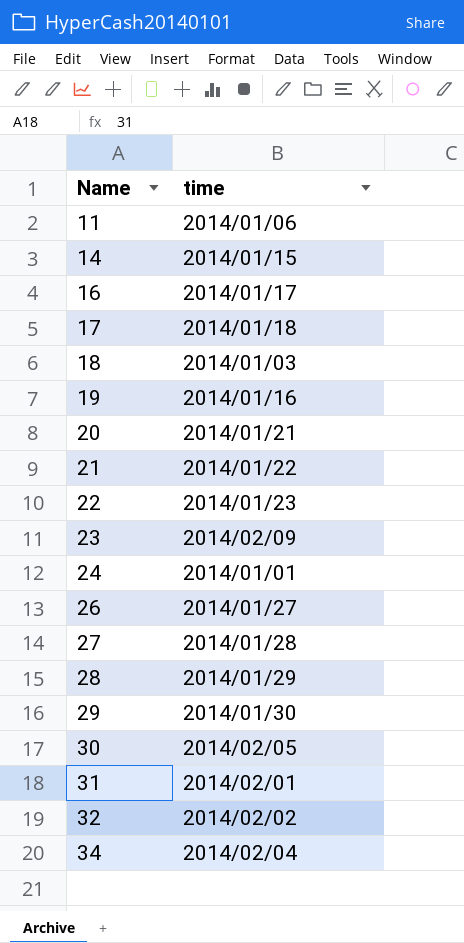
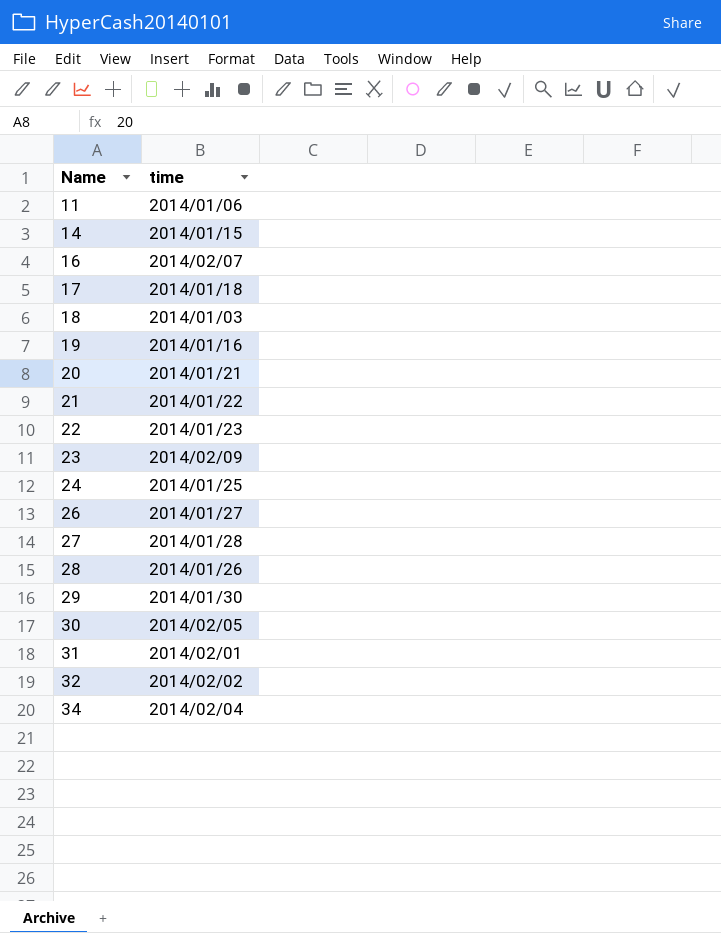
16 | time: 2014/01/17 -> 2014/02/07
24 | time: 2014/01/01 -> 2014/01/25
28 | time: 2014/01/29 -> 2014/01/26

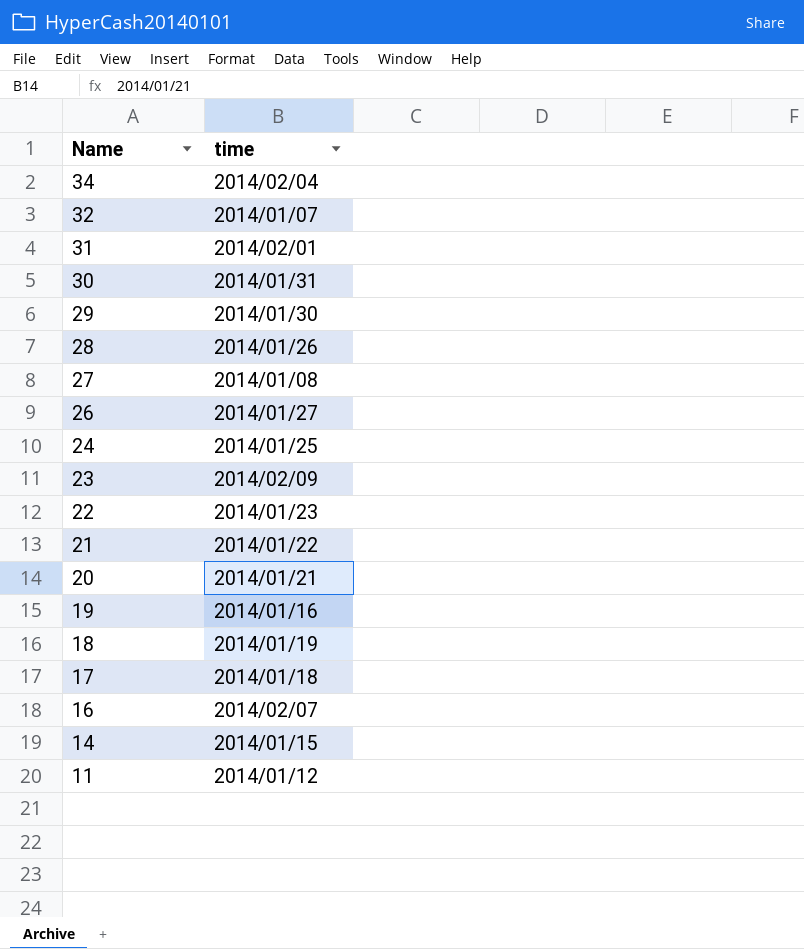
row order: Name ascending -> Name descending
32 | time: 2014/02/02 -> 2014/01/07
30 | time: 2014/02/05 -> 2014/01/31
27 | time: 2014/01/28 -> 2014/01/08
18 | time: 2014/01/03 -> 2014/01/19
11 | time: 2014/01/06 -> 2014/01/12

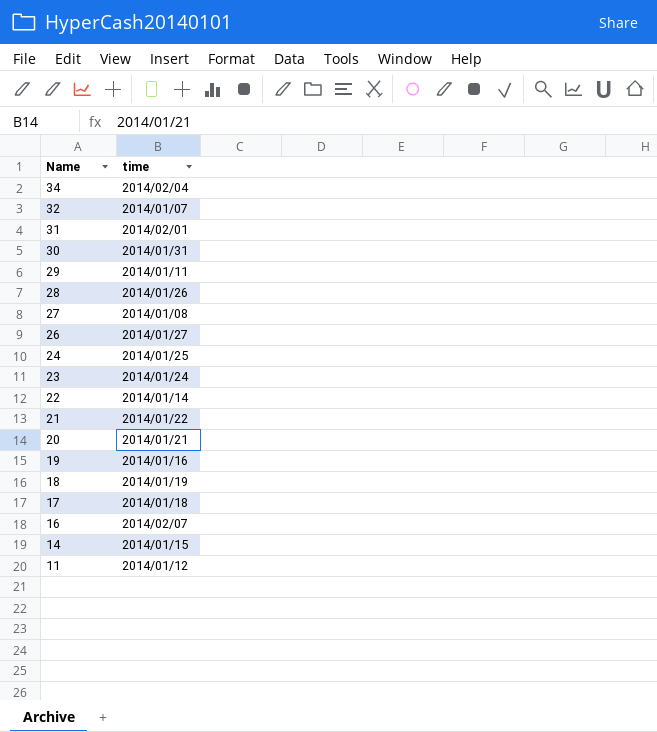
29 | time: 2014/01/30 -> 2014/01/11
23 | time: 2014/02/09 -> 2014/01/24
22 | time: 2014/01/23 -> 2014/01/14

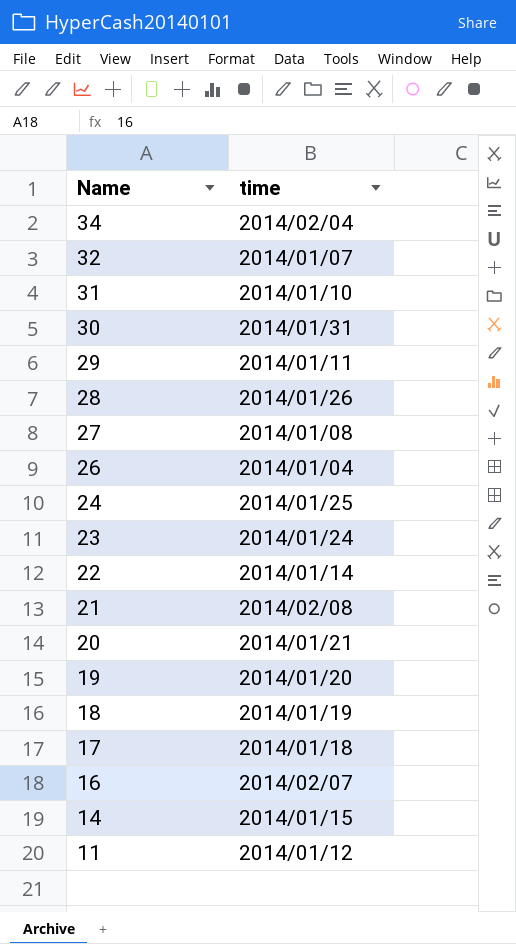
31 | time: 2014/02/01 -> 2014/01/10
26 | time: 2014/01/27 -> 2014/01/04
21 | time: 2014/01/22 -> 2014/02/08
19 | time: 2014/01/16 -> 2014/01/20

